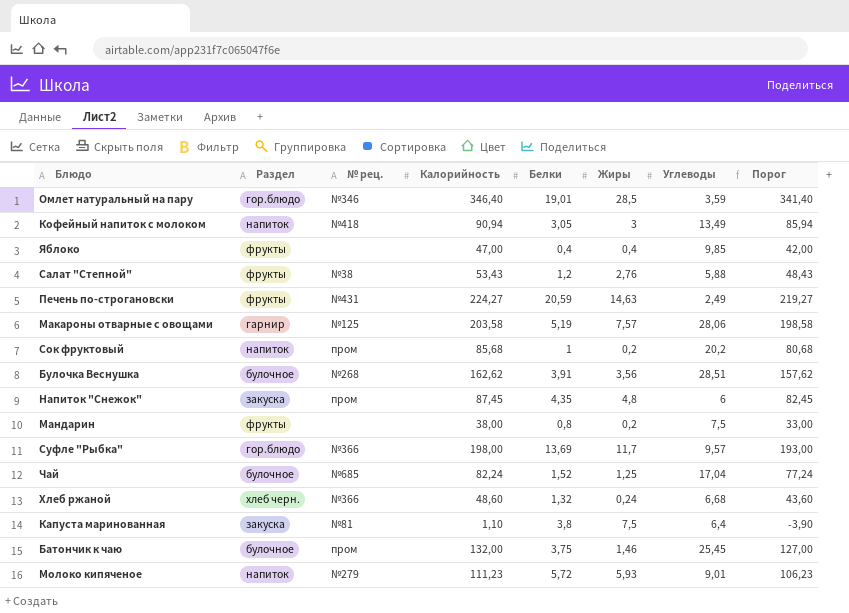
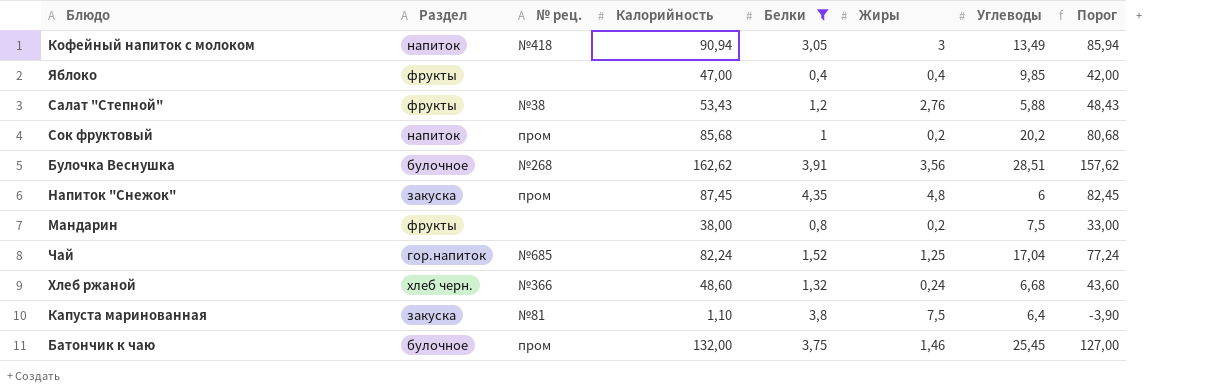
filter: none -> Белки <= 4,35
Чай | Раздел: булочное -> гор.напиток

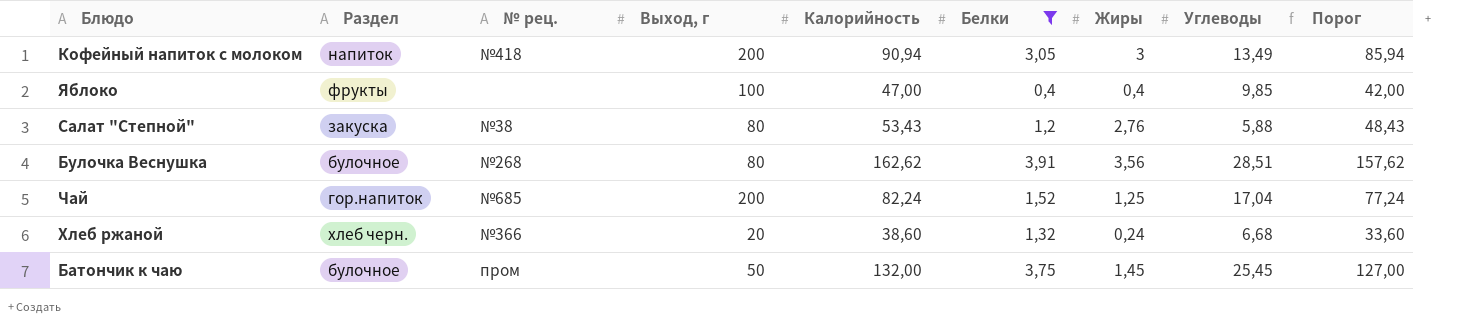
column Выход, г | position: none -> 4
row Сок фруктовый: напиток | пром | 85,68 | 1 | 0,2 | 20,2 | 80,68 -> none
row Напиток "Снежок": закуска | пром | 87,45 | 4,35 | 4,8 | 6 | 82,45 -> none
row Мандарин: фрукты | none | 38,00 | 0,8 | 0,2 | 7,5 | 33,00 -> none
row Капуста маринованная: закуска | №81 | 1,10 | 3,8 | 7,5 | 6,4 | -3,90 -> none
Салат "Степной" | Раздел: фрукты -> закуска
Хлеб ржаной | Калорийность: 48,60 -> 38,60
Хлеб ржаной | Порог: 43,60 -> 33,60
Батончик к чаю | Жиры: 1,46 -> 1,45

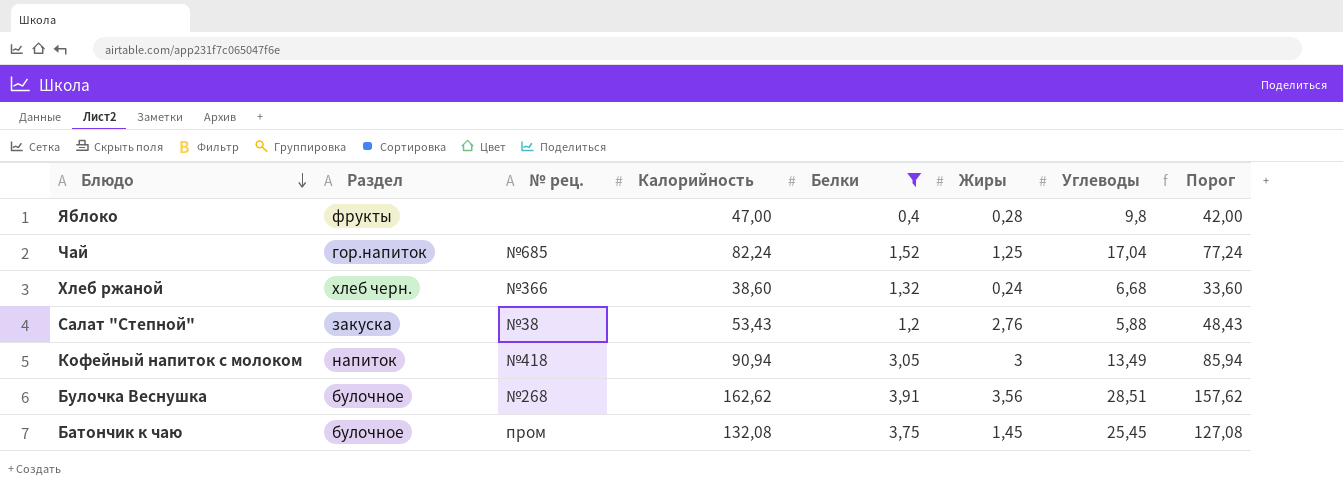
row order: none -> Блюдо descending
column Выход, г | position: 4 -> none
Яблоко | Жиры: 0,4 -> 0,28
Яблоко | Углеводы: 9,85 -> 9,8
Батончик к чаю | Калорийность: 132,00 -> 132,08
Батончик к чаю | Порог: 127,00 -> 127,08

